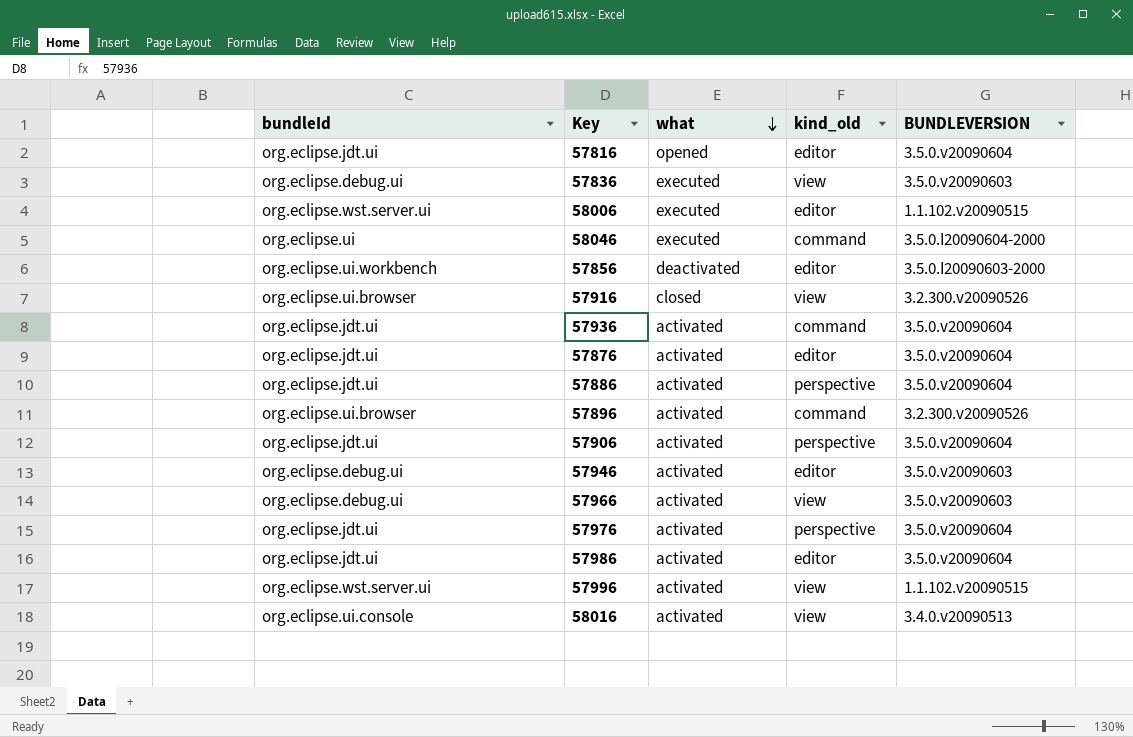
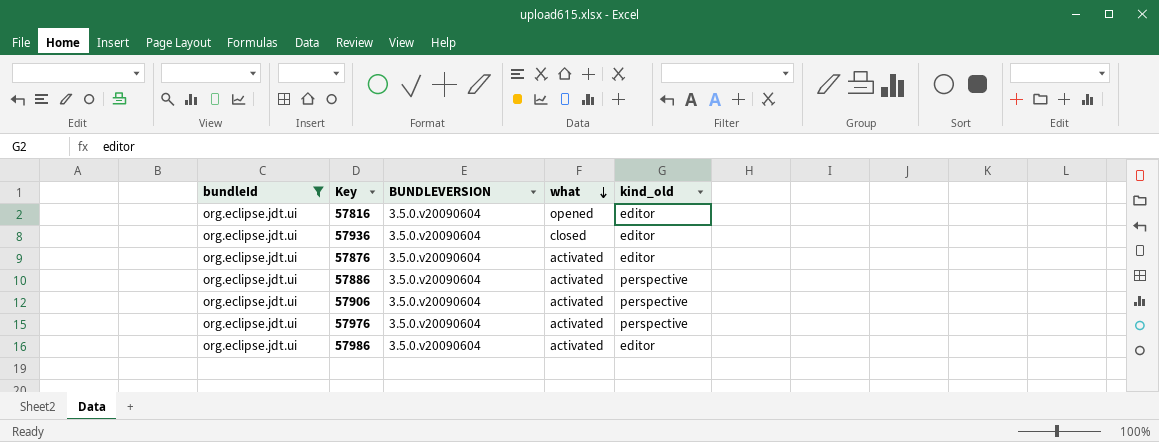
filter: none -> bundleId = org.eclipse.jdt.ui
column BUNDLEVERSION | position: 5 -> 3
57936 | what: activated -> closed
57936 | kind_old: command -> editor

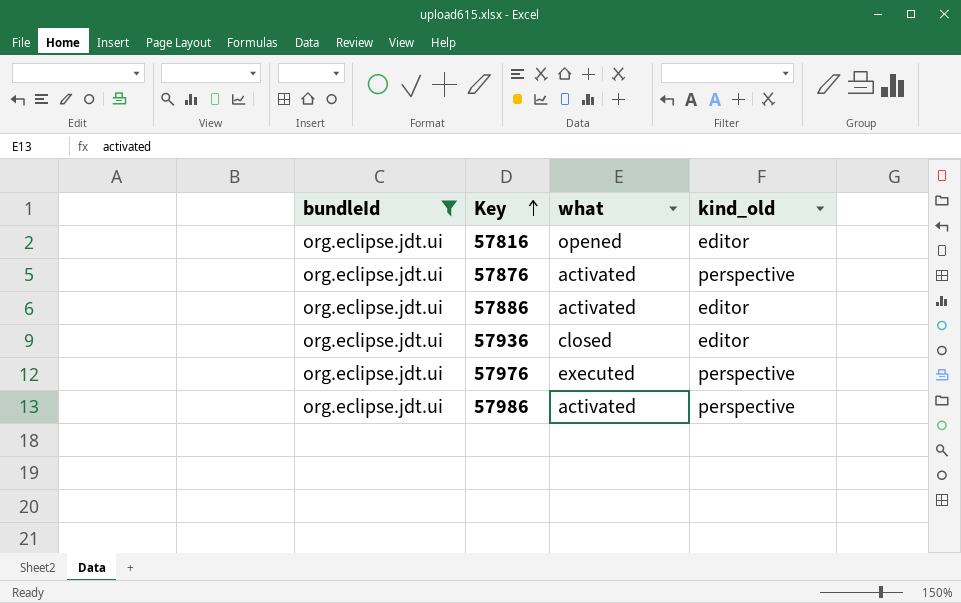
row order: what descending -> Key ascending
column BUNDLEVERSION | position: 3 -> none
row 57906: org.eclipse.jdt.ui | 3.5.0.v20090604 | activated | perspective -> none
57876 | kind_old: editor -> perspective
57886 | kind_old: perspective -> editor
57976 | what: activated -> executed
57986 | kind_old: editor -> perspective

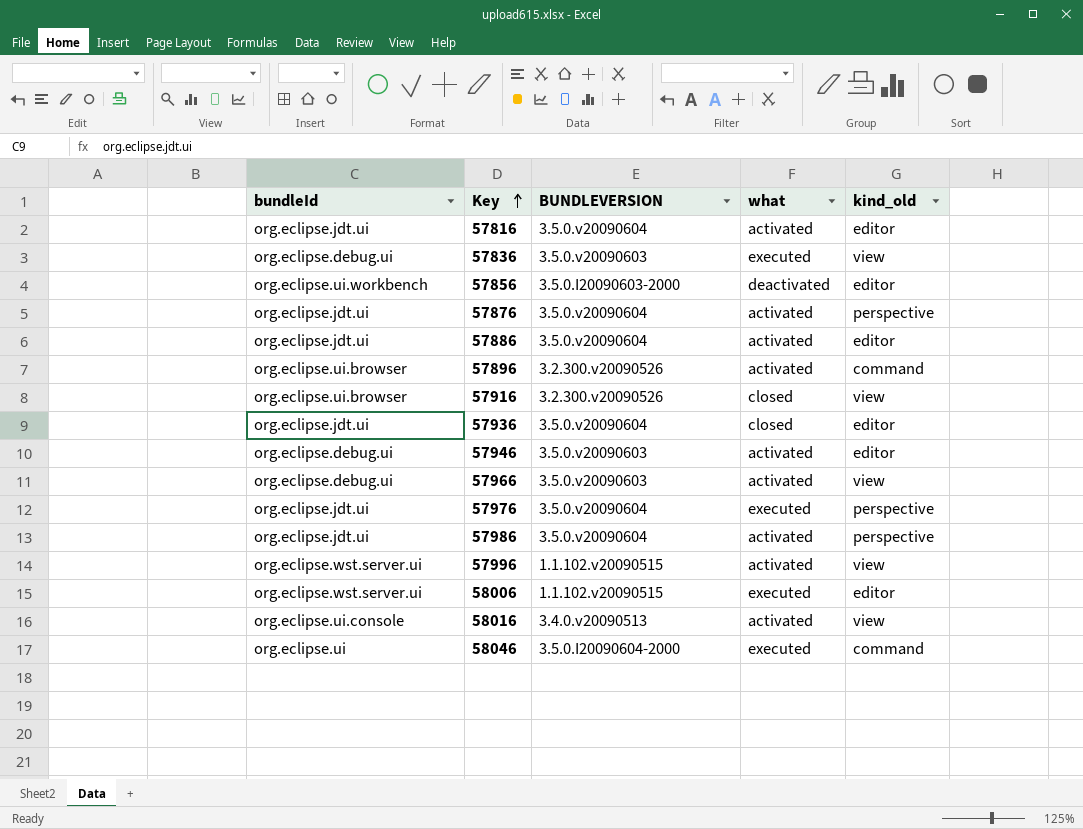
filter: bundleId = org.eclipse.jdt.ui -> none
column BUNDLEVERSION | position: none -> 3
57816 | what: opened -> activated

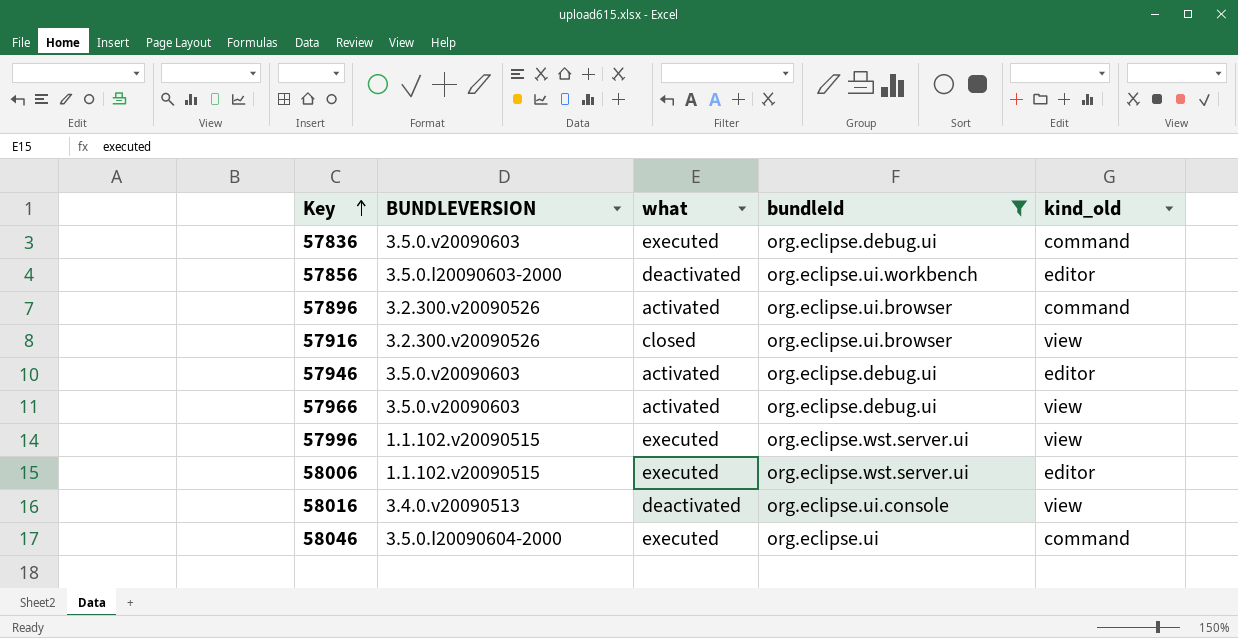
filter: none -> bundleId != org.eclipse.jdt.ui
column bundleId | position: 1 -> 4
57836 | kind_old: view -> command
57996 | what: activated -> executed
58016 | what: activated -> deactivated

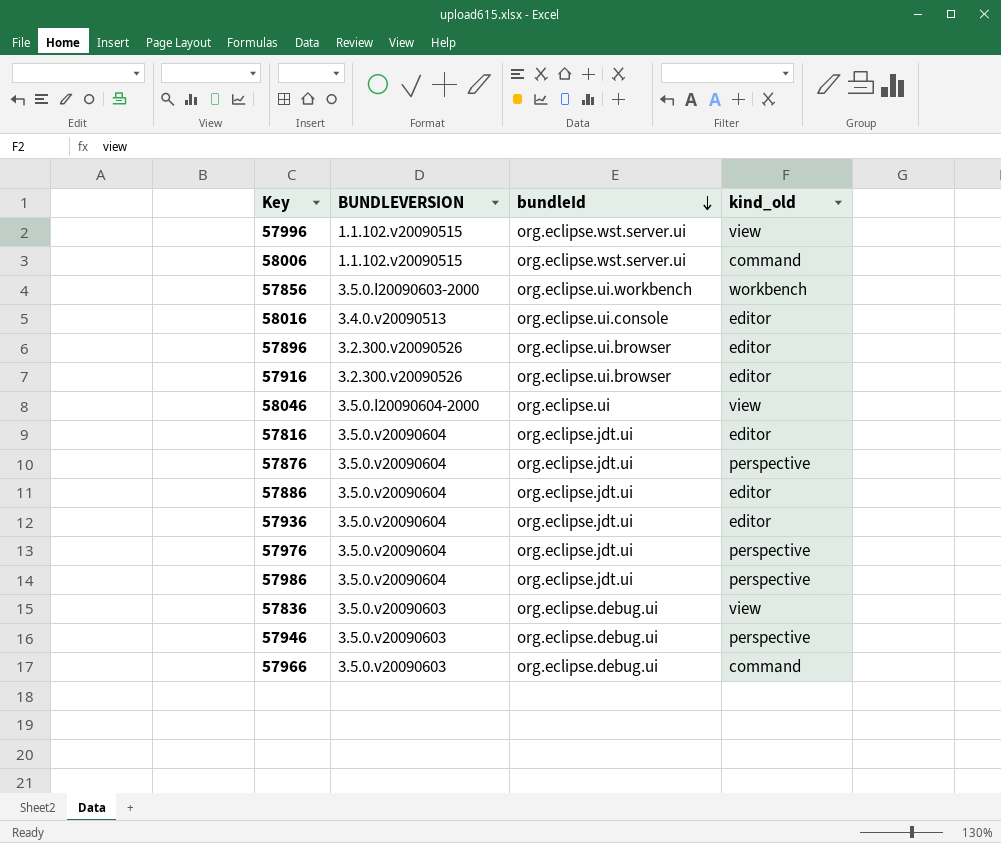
filter: bundleId != org.eclipse.jdt.ui -> none
row order: Key ascending -> bundleId descending
column what | position: 3 -> none
58006 | kind_old: editor -> command
57856 | kind_old: editor -> workbench
58016 | kind_old: view -> editor
57896 | kind_old: command -> editor
57916 | kind_old: view -> editor
58046 | kind_old: command -> view
57836 | kind_old: command -> view
57946 | kind_old: editor -> perspective
57966 | kind_old: view -> command

